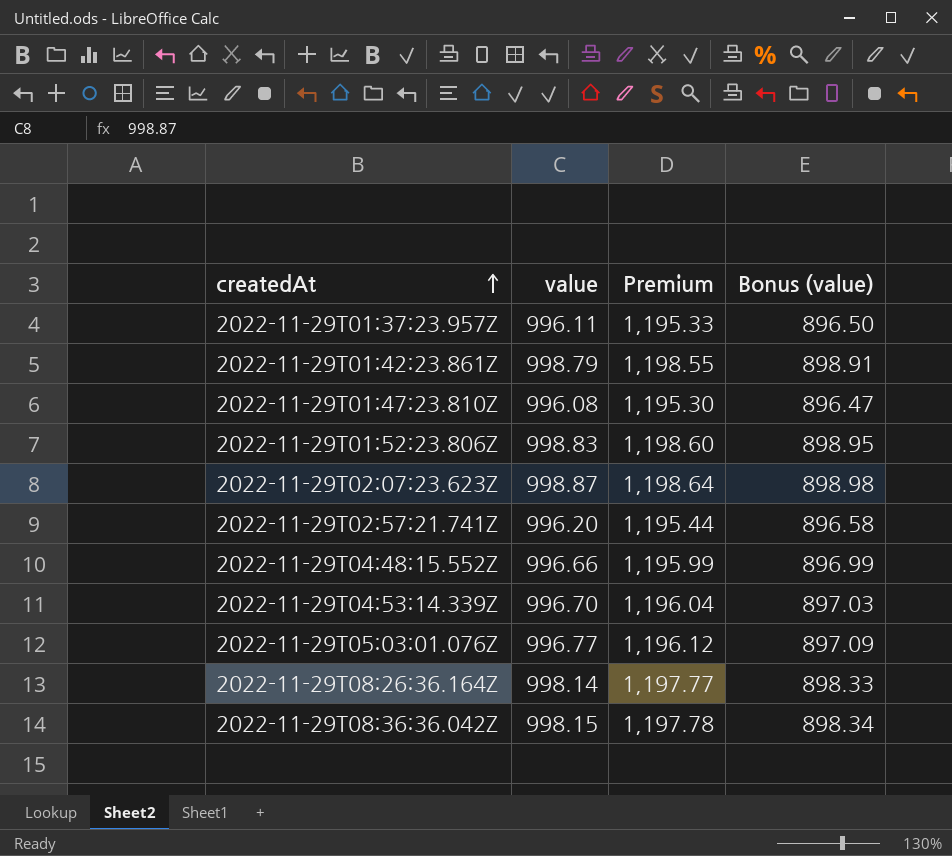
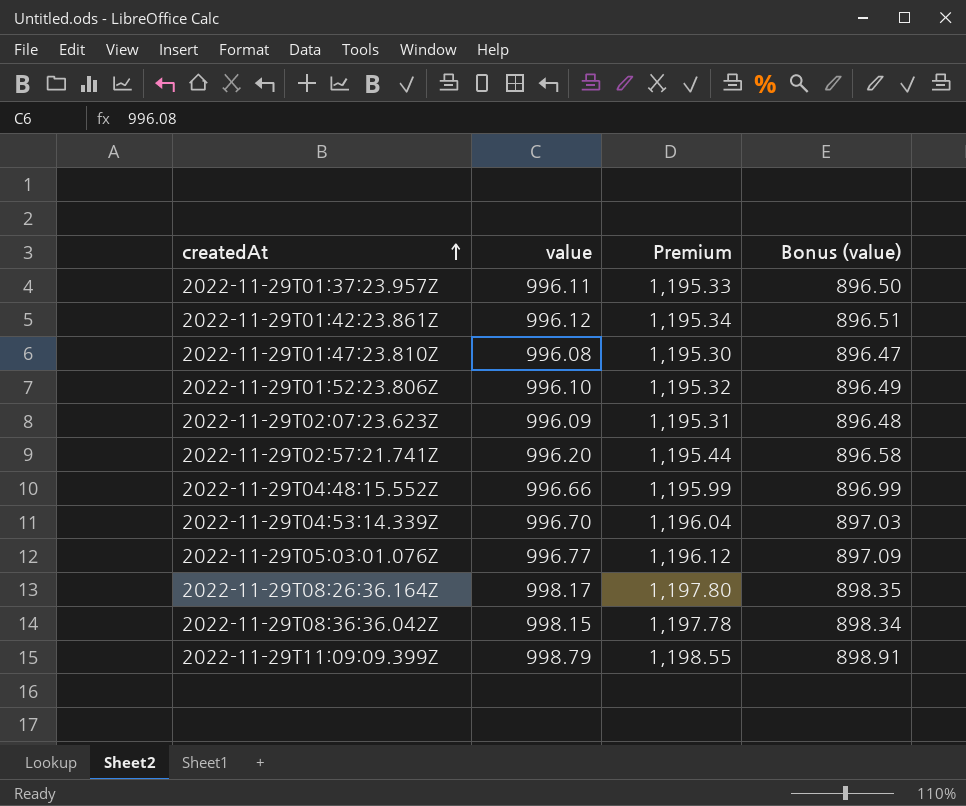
2022-11-29T01:42:23.861Z | value: 998.79 -> 996.12
2022-11-29T01:42:23.861Z | Premium: 1,198.55 -> 1,195.34
2022-11-29T01:42:23.861Z | Bonus (value): 898.91 -> 896.51
2022-11-29T01:52:23.806Z | value: 998.83 -> 996.10
2022-11-29T01:52:23.806Z | Premium: 1,198.60 -> 1,195.32
2022-11-29T01:52:23.806Z | Bonus (value): 898.95 -> 896.49
2022-11-29T02:07:23.623Z | value: 998.87 -> 996.09
2022-11-29T02:07:23.623Z | Premium: 1,198.64 -> 1,195.31
2022-11-29T02:07:23.623Z | Bonus (value): 898.98 -> 896.48
2022-11-29T08:26:36.164Z | value: 998.14 -> 998.17
2022-11-29T08:26:36.164Z | Premium: 1,197.77 -> 1,197.80
2022-11-29T08:26:36.164Z | Bonus (value): 898.33 -> 898.35
row 2022-11-29T11:09:09.399Z: none -> 998.79 | 1,198.55 | 898.91

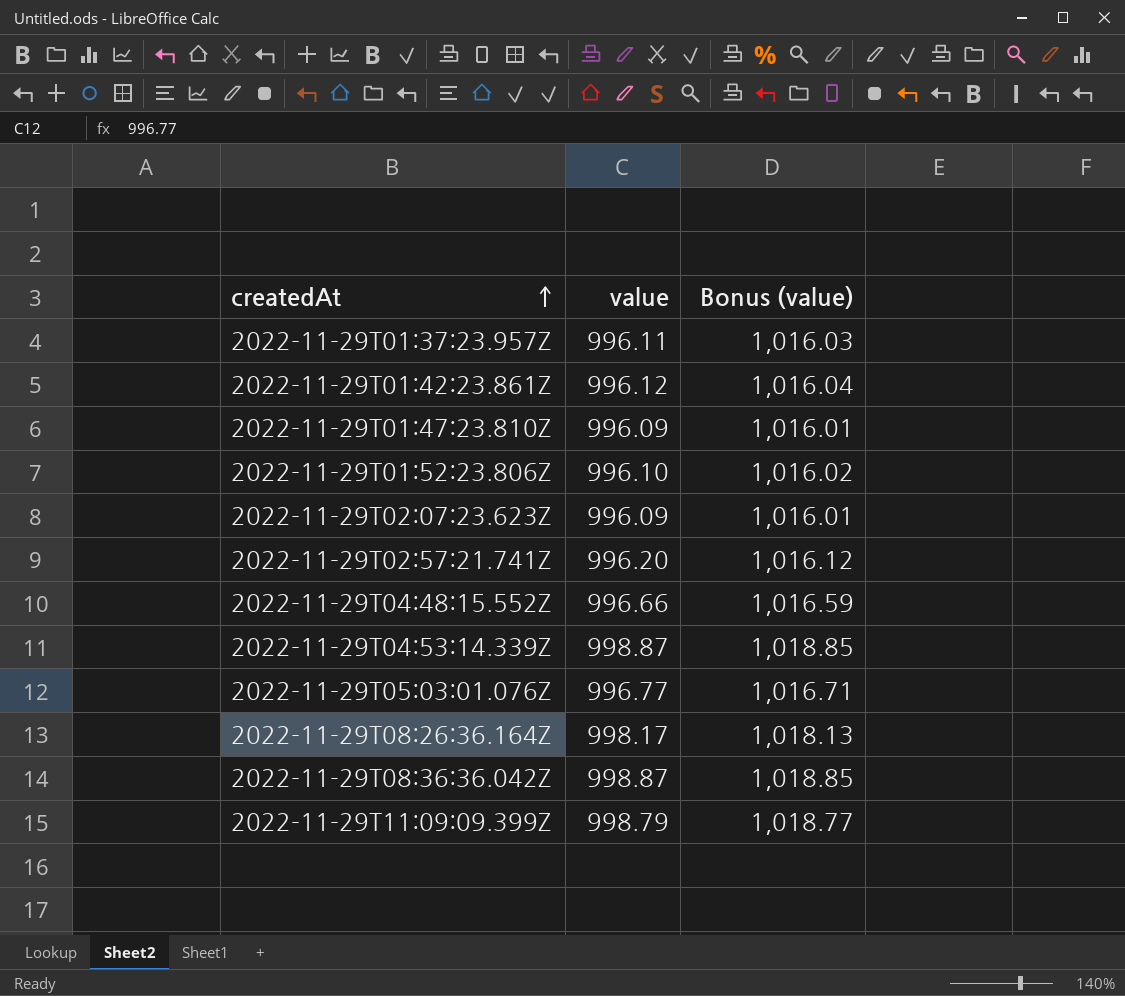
column Premium | formula: [value] * 1.2 -> none
column Bonus (value) | formula: [value] * 0.9 -> [value] * 1.02
2022-11-29T01:47:23.810Z | value: 996.08 -> 996.09
2022-11-29T04:53:14.339Z | value: 996.70 -> 998.87
2022-11-29T08:36:36.042Z | value: 998.15 -> 998.87

